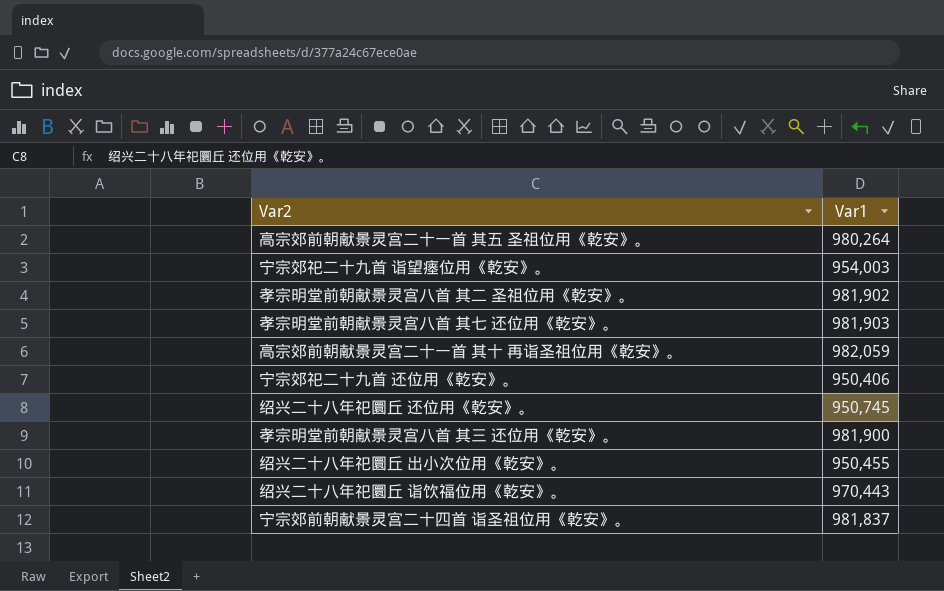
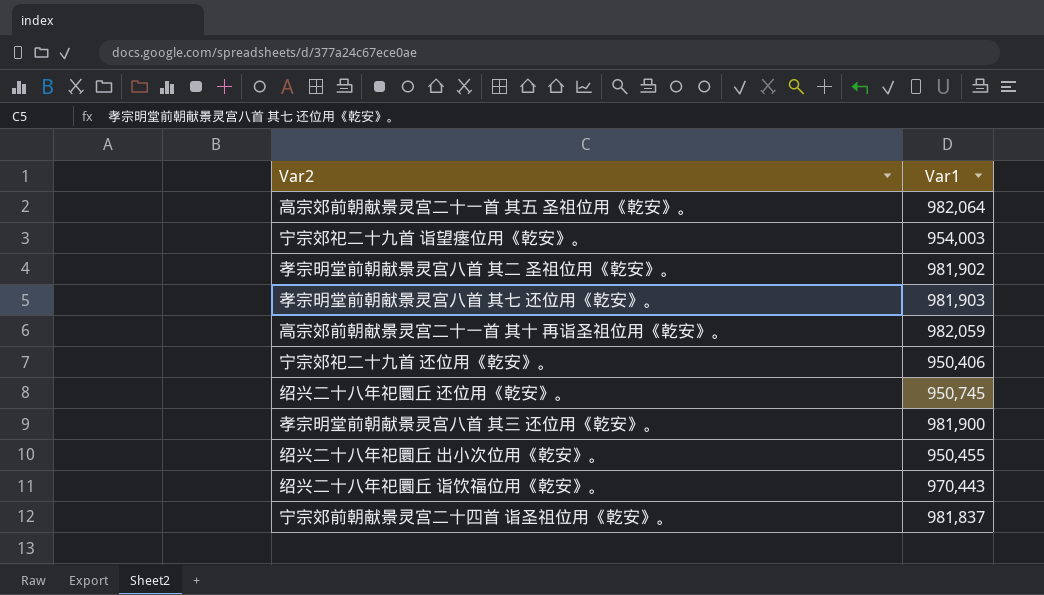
高宗郊前朝献景灵宫二十一首 其五 圣祖位用《乾安》。 | Var1: 980,264 -> 982,064

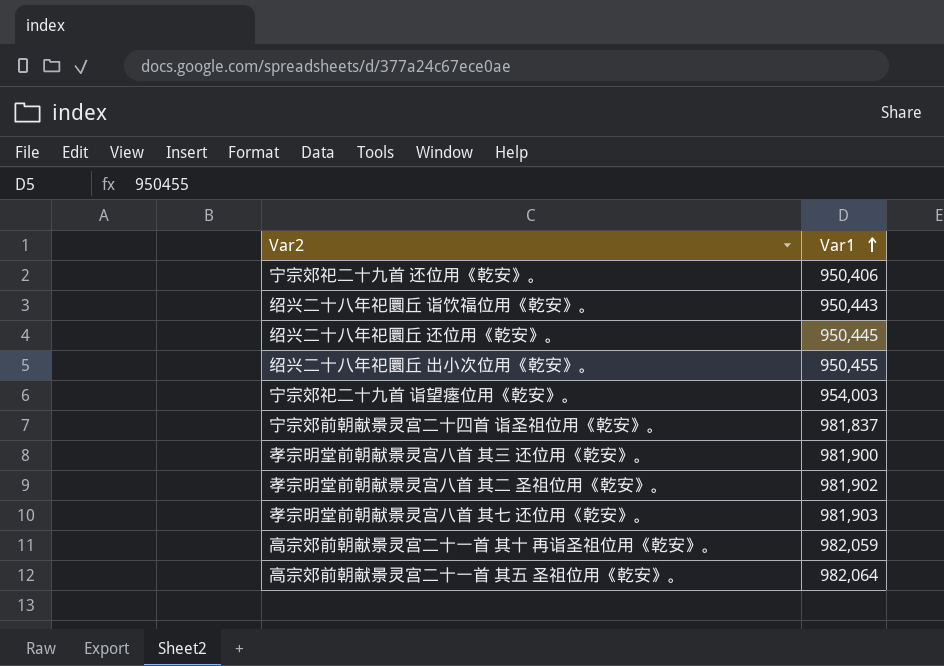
row order: none -> Var1 ascending
绍兴二十八年祀圜丘 诣饮福位用《乾安》。 | Var1: 970,443 -> 950,443
绍兴二十八年祀圜丘 还位用《乾安》。 | Var1: 950,745 -> 950,445

